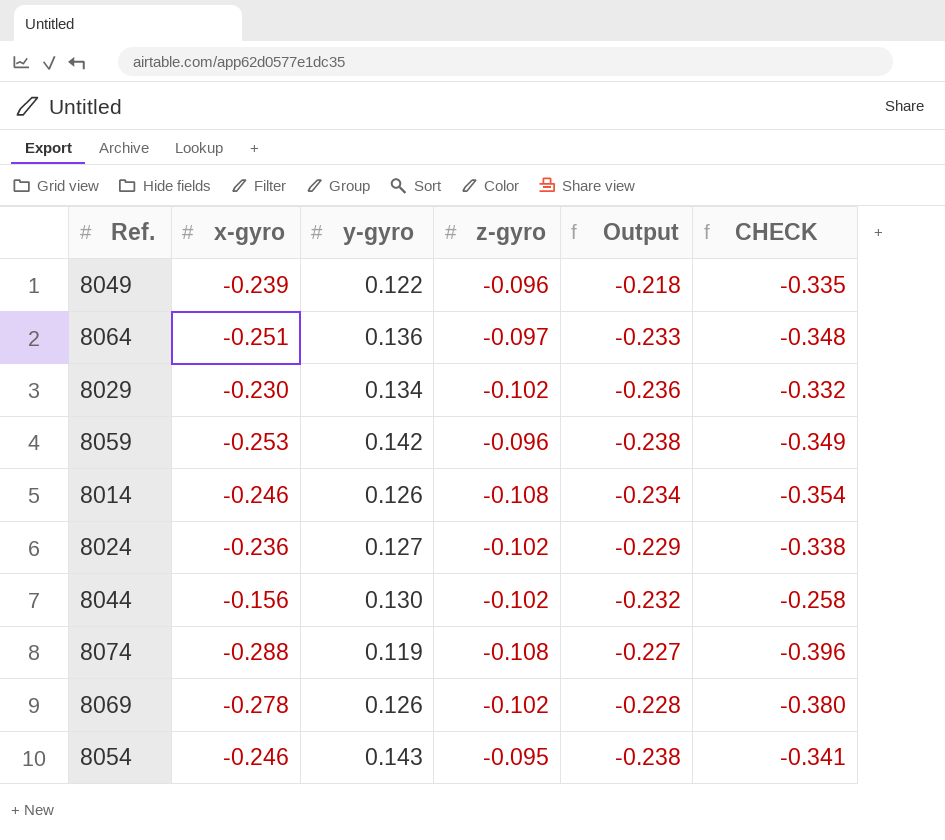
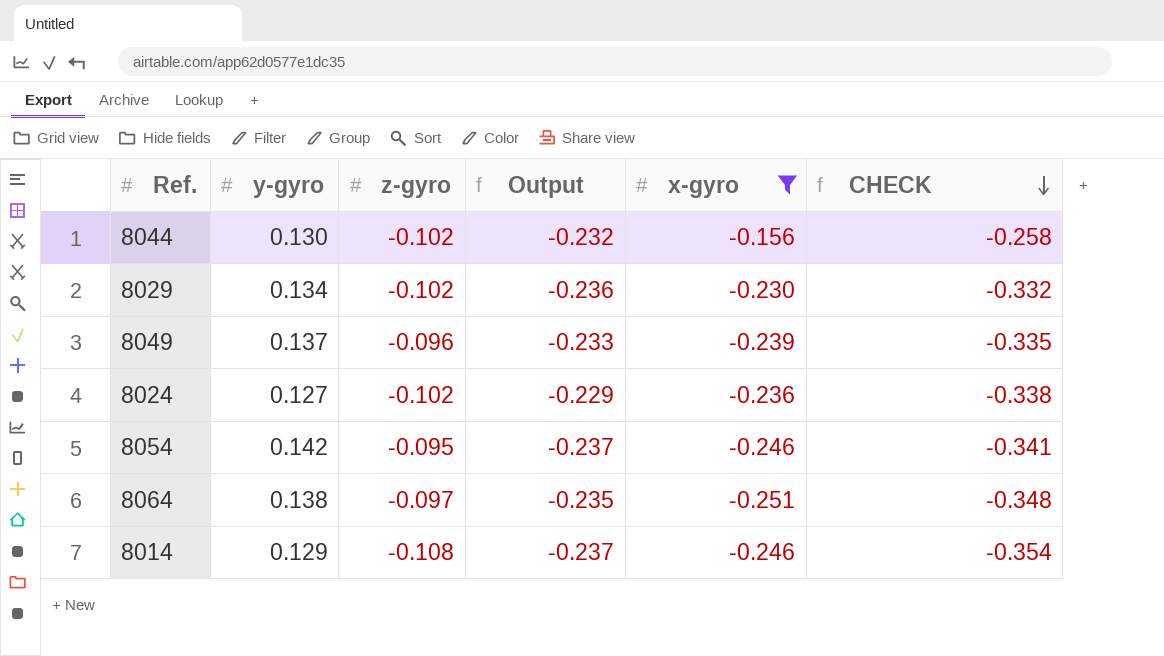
filter: none -> x-gyro >= -0.251
row order: none -> CHECK descending
column x-gyro | position: 2 -> 5
8049 | y-gyro: 0.122 -> 0.137
8049 | Output: -0.218 -> -0.233
8054 | y-gyro: 0.143 -> 0.142
8054 | Output: -0.238 -> -0.237
8064 | y-gyro: 0.136 -> 0.138
8064 | Output: -0.233 -> -0.235
8014 | y-gyro: 0.126 -> 0.129
8014 | Output: -0.234 -> -0.237

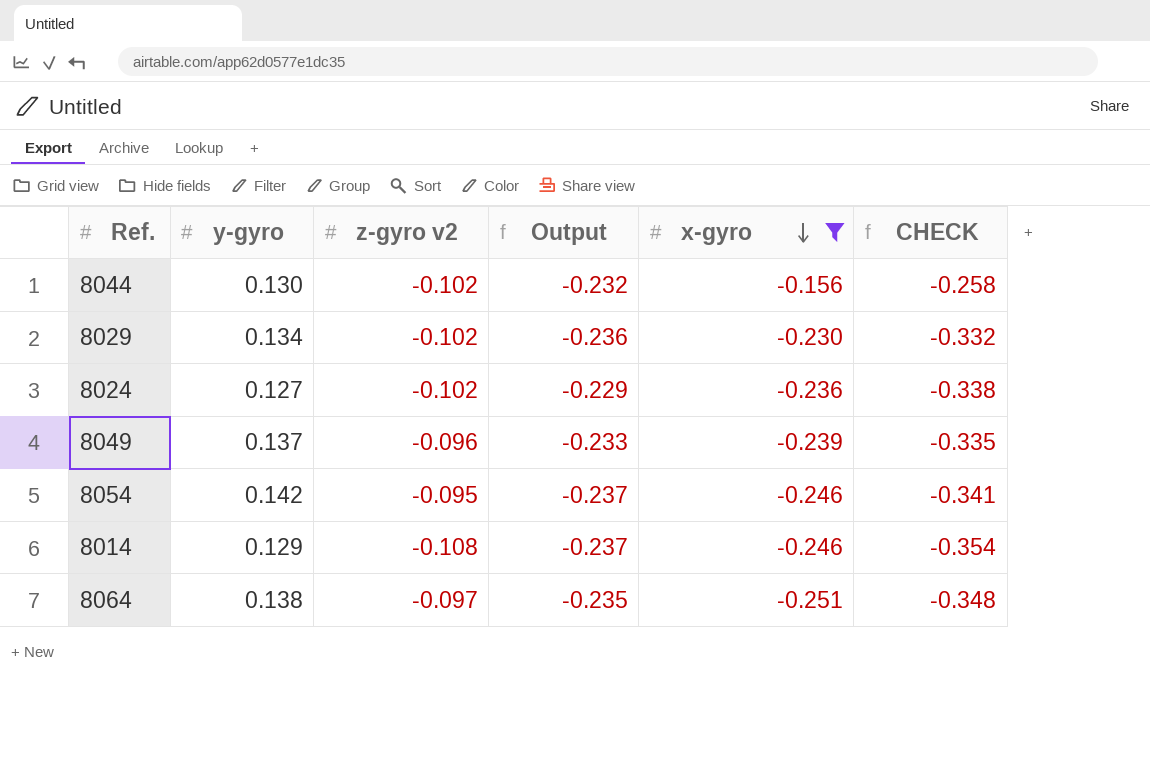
row order: CHECK descending -> x-gyro descending
column name: z-gyro -> z-gyro v2

